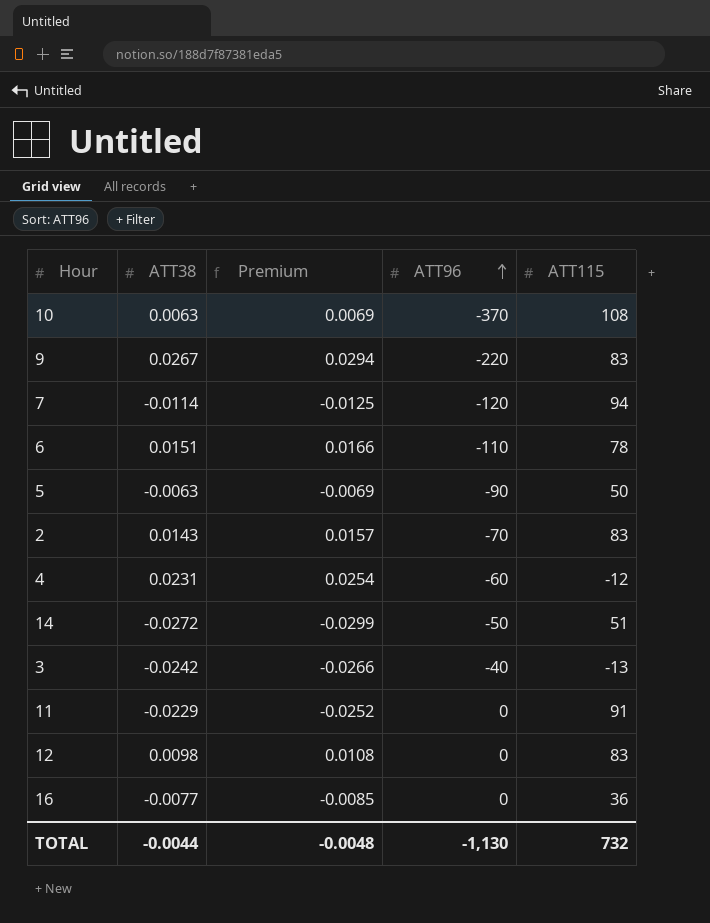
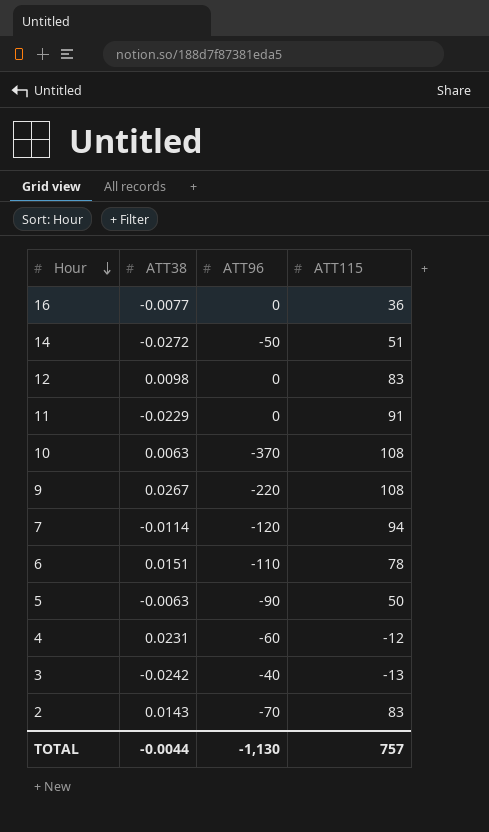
row order: ATT96 ascending -> Hour descending
column Premium | formula: [ATT38] * 1.1 -> none
9 | ATT115: 83 -> 108
TOTAL | ATT115: 732 -> 757

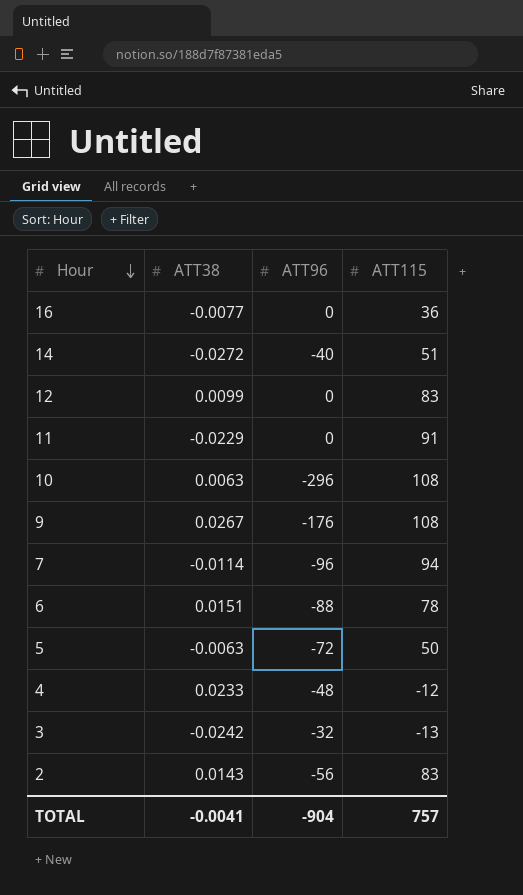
14 | ATT96: -50 -> -40
12 | ATT38: 0.0098 -> 0.0099
10 | ATT96: -370 -> -296
9 | ATT96: -220 -> -176
7 | ATT96: -120 -> -96
6 | ATT96: -110 -> -88
5 | ATT96: -90 -> -72
4 | ATT38: 0.0231 -> 0.0233
4 | ATT96: -60 -> -48
3 | ATT96: -40 -> -32
2 | ATT96: -70 -> -56
TOTAL | ATT38: -0.0044 -> -0.0041
TOTAL | ATT96: -1,130 -> -904

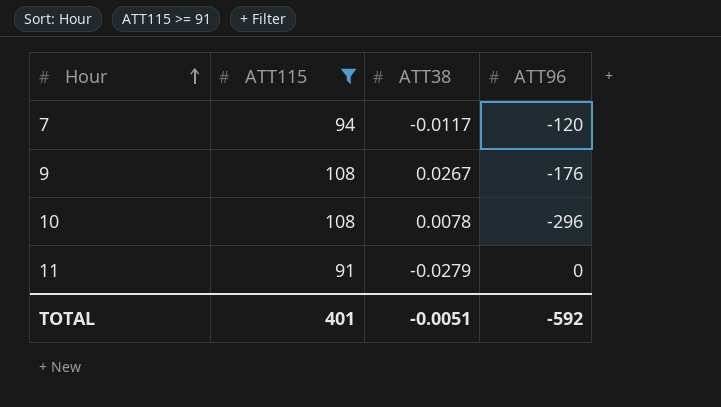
filter: none -> ATT115 >= 91
row order: Hour descending -> Hour ascending
column ATT115 | position: 4 -> 2
7 | ATT38: -0.0114 -> -0.0117
7 | ATT96: -96 -> -120
10 | ATT38: 0.0063 -> 0.0078
11 | ATT38: -0.0229 -> -0.0279
TOTAL | ATT115: 757 -> 401
TOTAL | ATT38: -0.0041 -> -0.0051
TOTAL | ATT96: -904 -> -592

